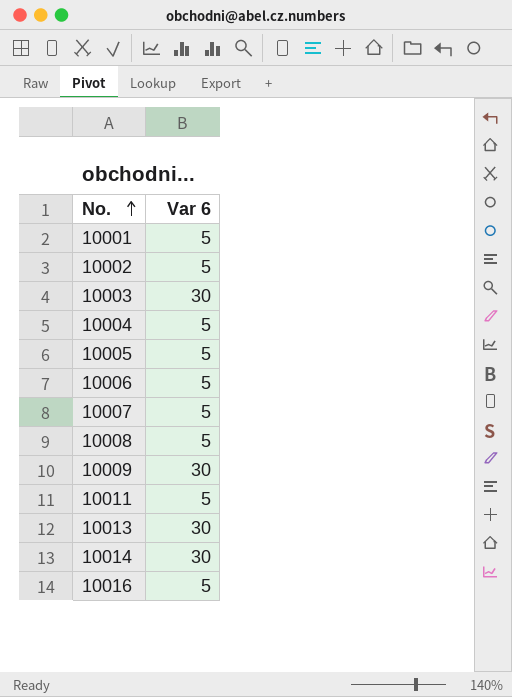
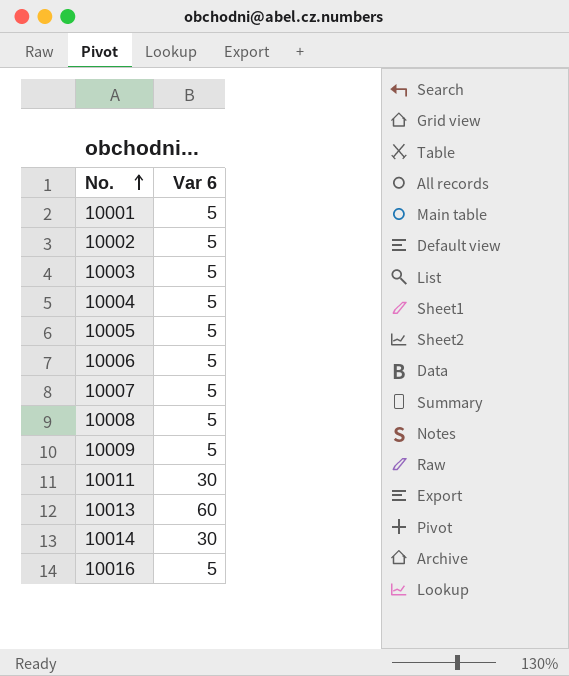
10003 | Var 6: 30 -> 5
10009 | Var 6: 30 -> 5
10011 | Var 6: 5 -> 30
10013 | Var 6: 30 -> 60

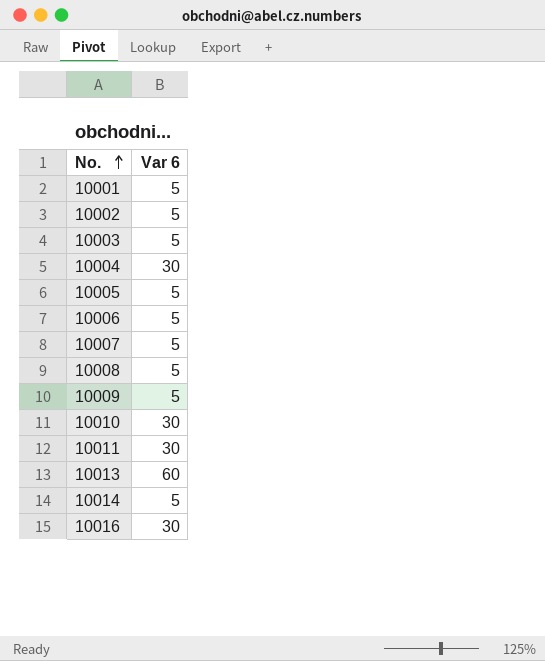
10004 | Var 6: 5 -> 30
row 10010: none -> 30
10014 | Var 6: 30 -> 5
10016 | Var 6: 5 -> 30

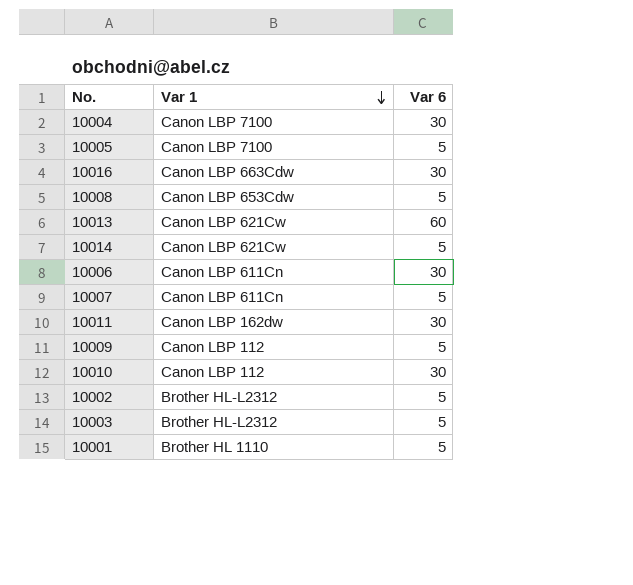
row order: No. ascending -> Var 1 descending
column Var 1 | position: none -> 2
10006 | Var 6: 5 -> 30

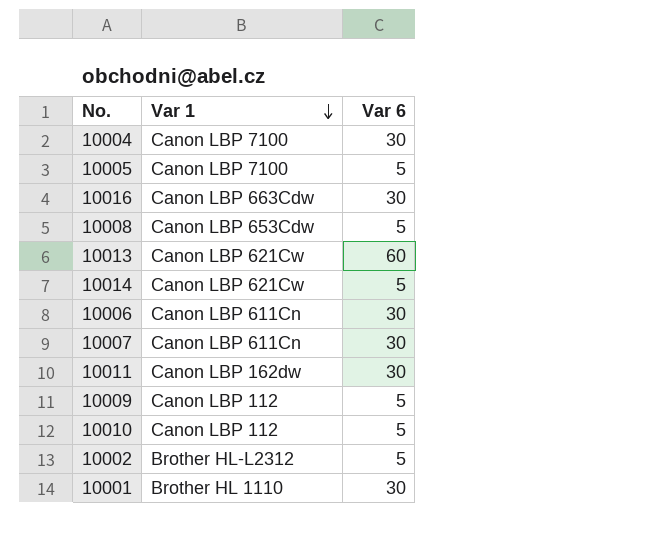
row 10003: Brother HL-L2312 | 5 -> none
10007 | Var 6: 5 -> 30
10010 | Var 6: 30 -> 5
10001 | Var 6: 5 -> 30

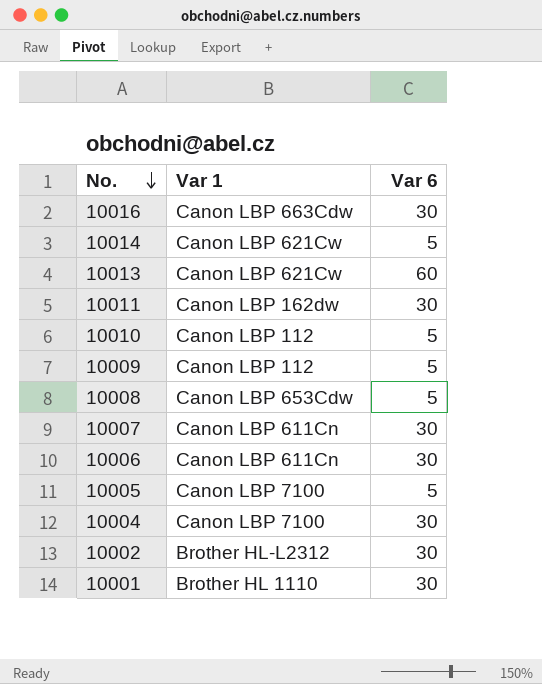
row order: Var 1 descending -> No. descending
10002 | Var 6: 5 -> 30

